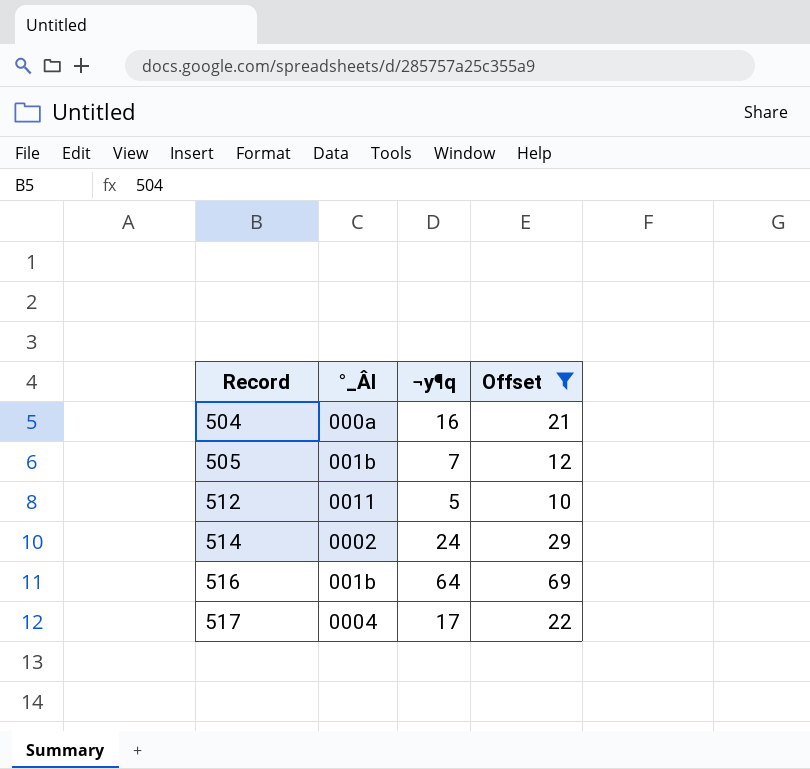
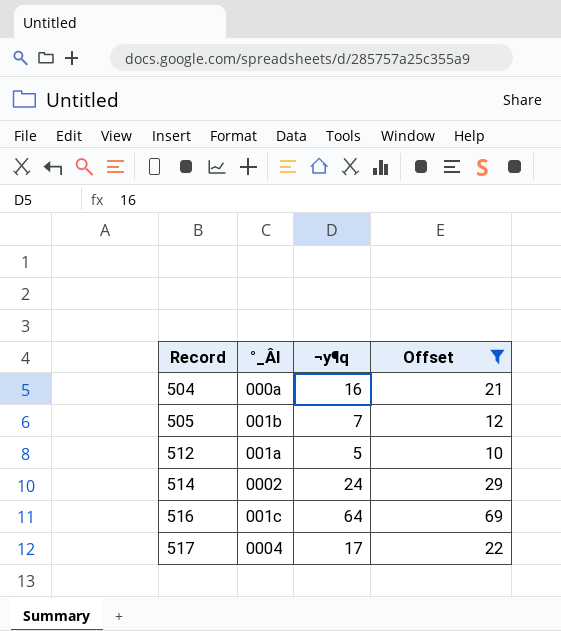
512 | °_ÂI: 0011 -> 001a
516 | °_ÂI: 001b -> 001c

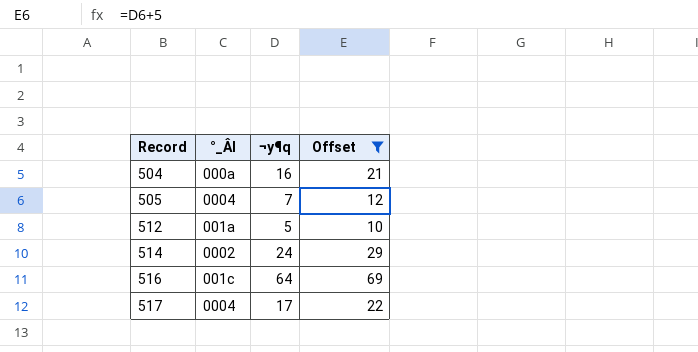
505 | °_ÂI: 001b -> 0004

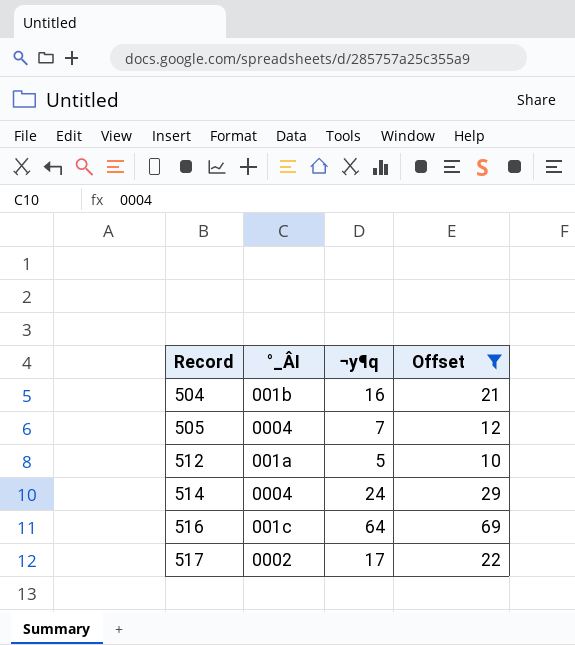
504 | °_ÂI: 000a -> 001b
514 | °_ÂI: 0002 -> 0004
517 | °_ÂI: 0004 -> 0002

